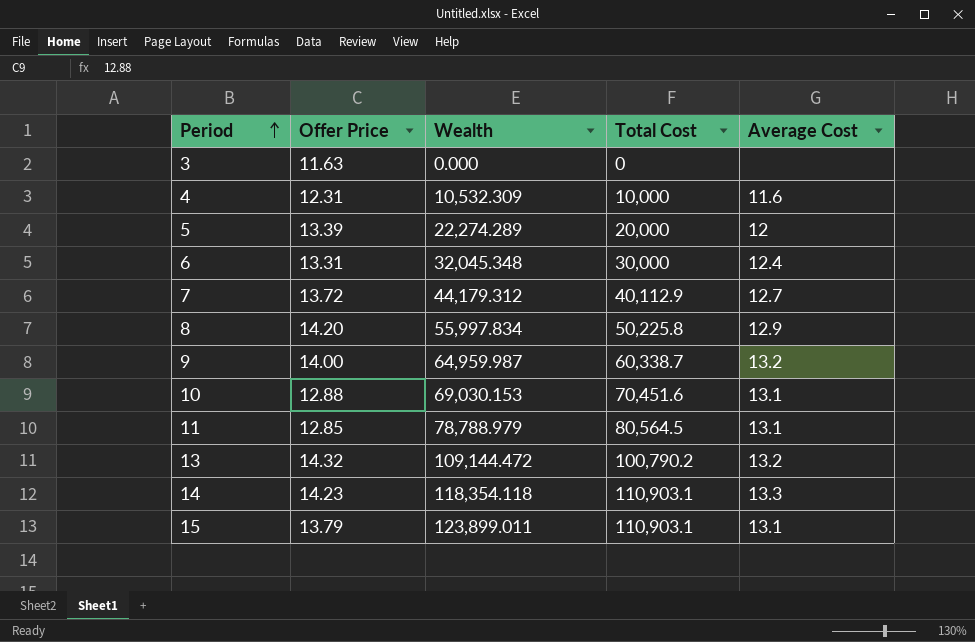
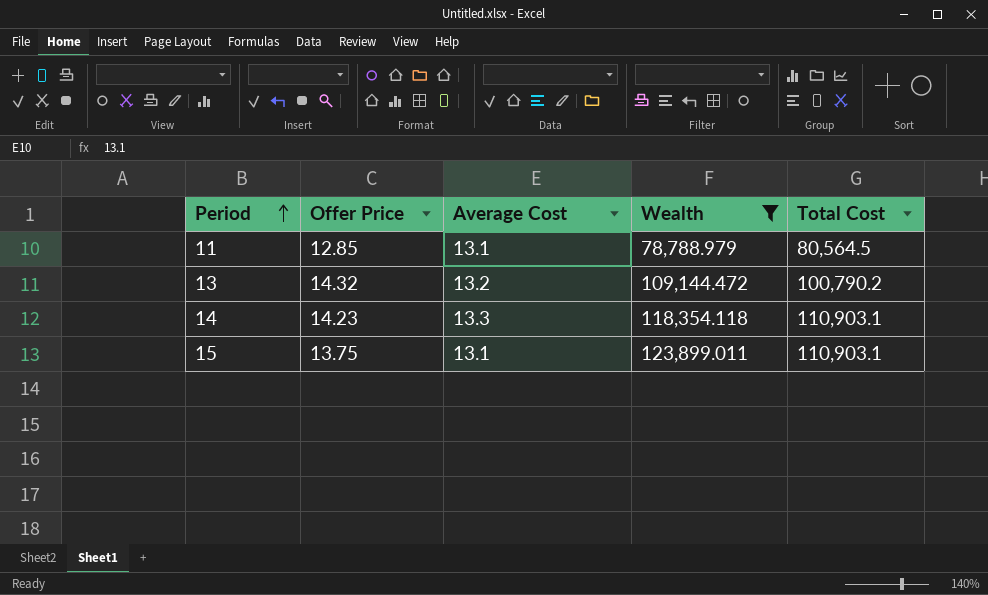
filter: none -> Wealth >= 78,788.979
column Average Cost | position: 5 -> 3
15 | Offer Price: 13.79 -> 13.75

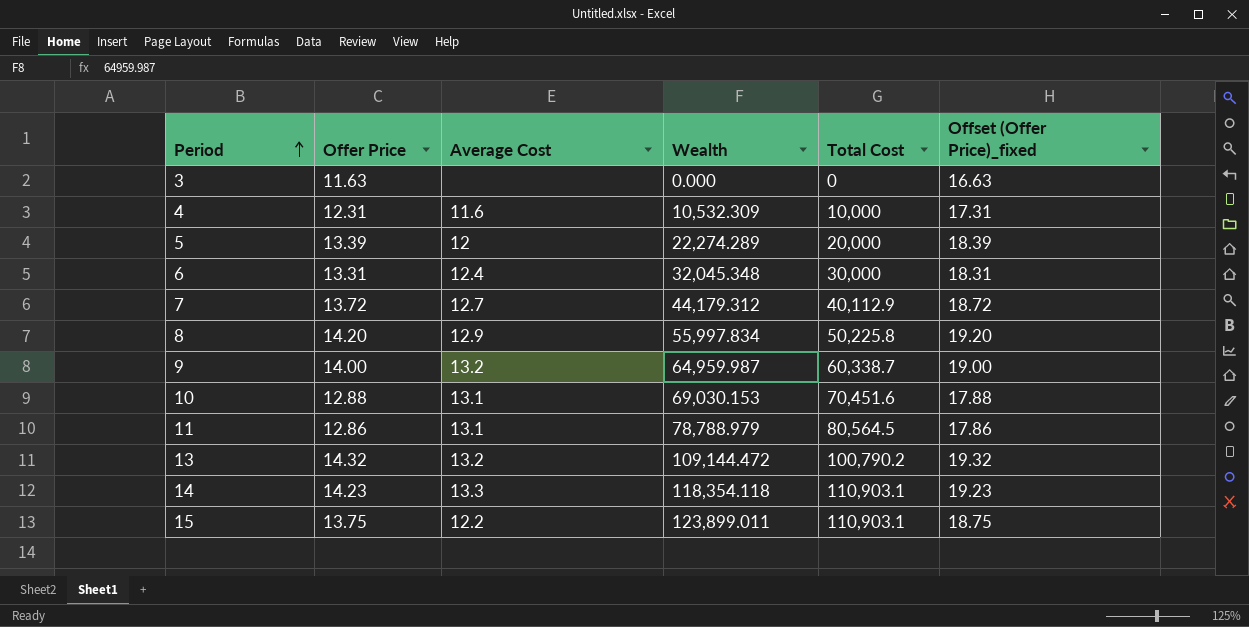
filter: Wealth >= 78,788.979 -> none
column Offset (Offer Price)_fixed | formula: none -> [Offer Price] + 5
11 | Offer Price: 12.85 -> 12.86
15 | Average Cost: 13.1 -> 12.2

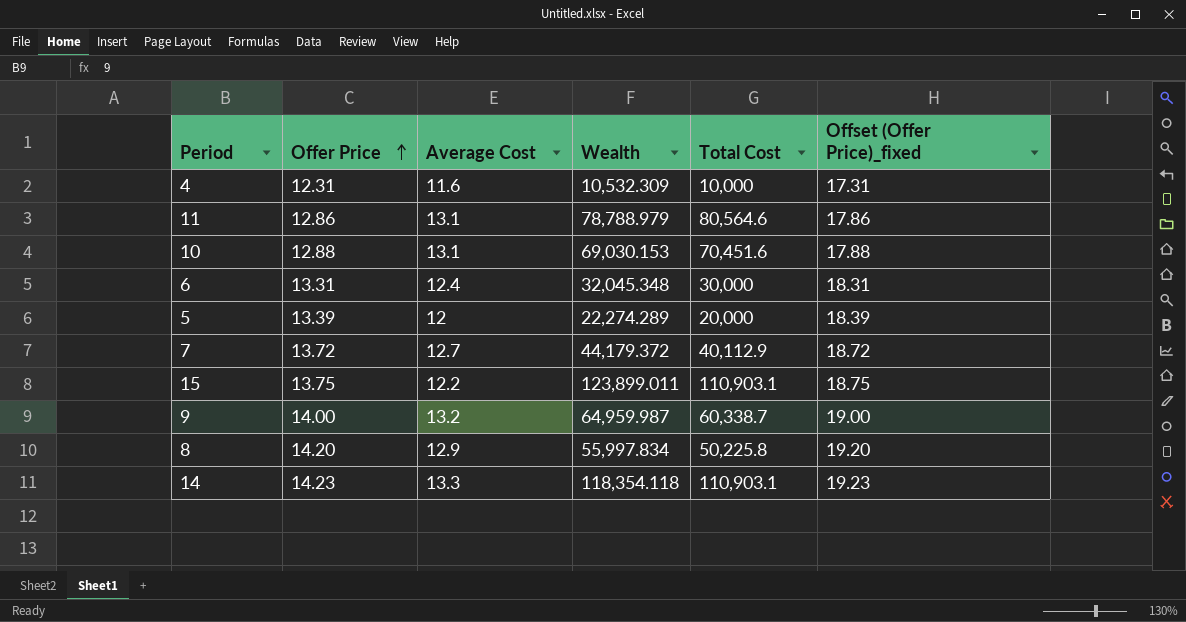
row order: Period ascending -> Offer Price ascending
row 3: 11.63 | none | 0.000 | 0 | 16.63 -> none
row 13: 14.32 | 13.2 | 109,144.472 | 100,790.2 | 19.32 -> none
11 | Total Cost: 80,564.5 -> 80,564.6
7 | Wealth: 44,179.312 -> 44,179.372

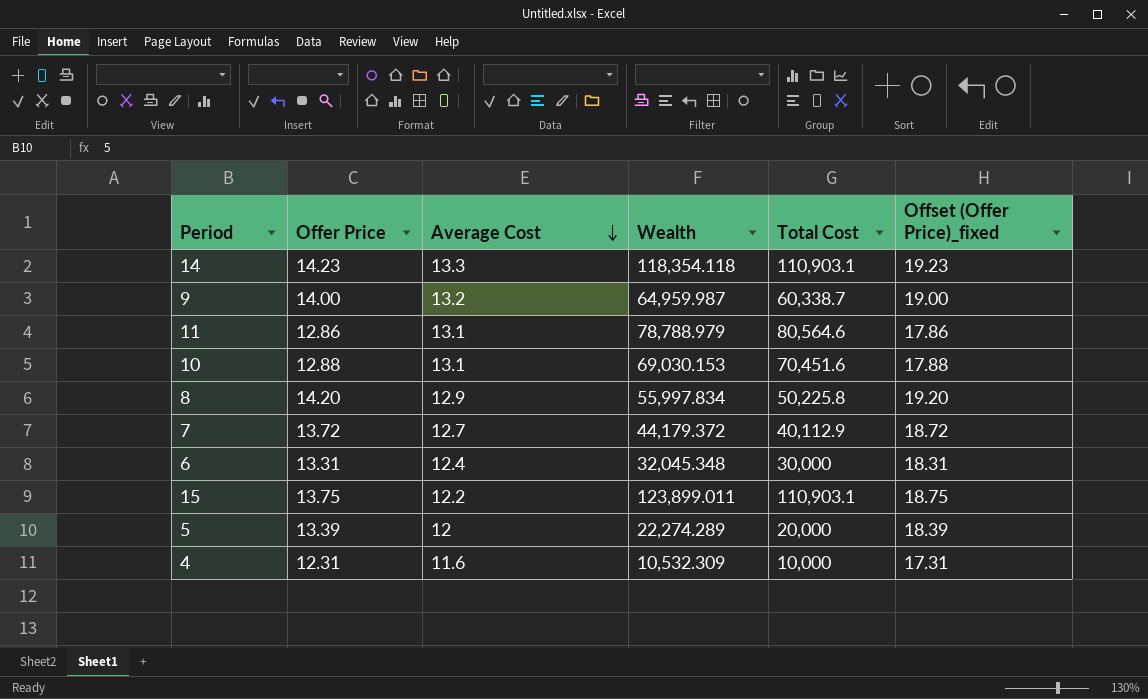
row order: Offer Price ascending -> Average Cost descending

